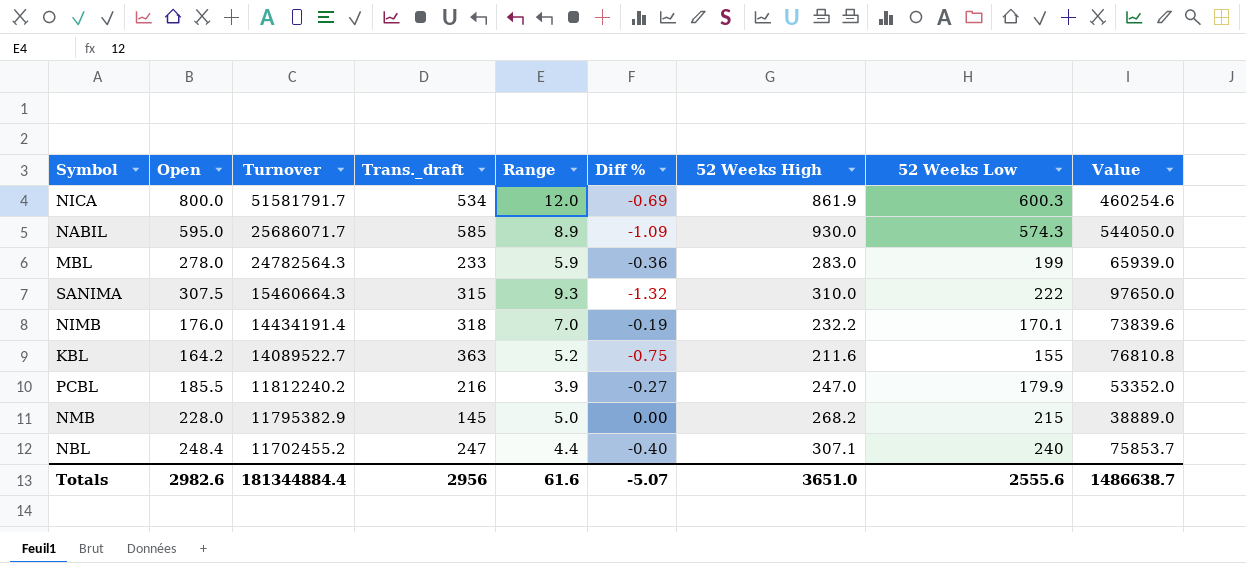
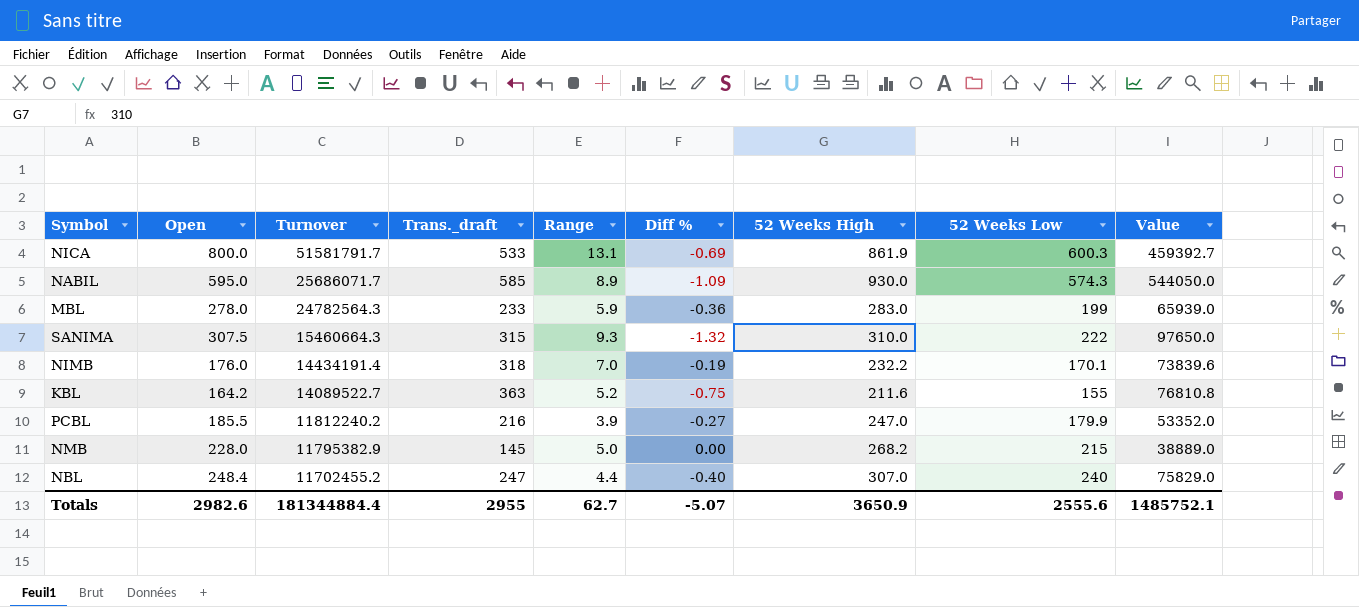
NICA | Trans._draft: 534 -> 533
NICA | Range: 12.0 -> 13.1
NICA | Value: 460254.6 -> 459392.7
NBL | 52 Weeks High: 307.1 -> 307.0
NBL | Value: 75853.7 -> 75829.0
Totals | Trans._draft: 2956 -> 2955
Totals | Range: 61.6 -> 62.7
Totals | 52 Weeks High: 3651.0 -> 3650.9
Totals | Value: 1486638.7 -> 1485752.1

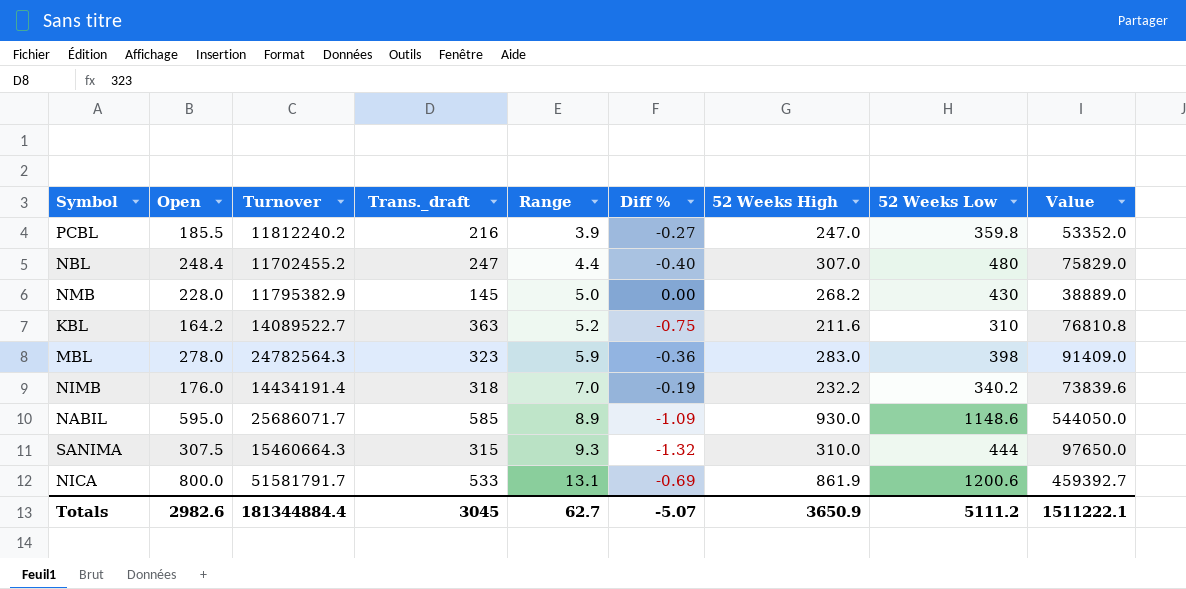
row order: Turnover descending -> Range ascending
PCBL | 52 Weeks Low: 179.9 -> 359.8
NBL | 52 Weeks Low: 240 -> 480
NMB | 52 Weeks Low: 215 -> 430
KBL | 52 Weeks Low: 155 -> 310
MBL | Trans._draft: 233 -> 323
MBL | 52 Weeks Low: 199 -> 398
MBL | Value: 65939.0 -> 91409.0
NIMB | 52 Weeks Low: 170.1 -> 340.2
NABIL | 52 Weeks Low: 574.3 -> 1148.6
SANIMA | 52 Weeks Low: 222 -> 444
NICA | 52 Weeks Low: 600.3 -> 1200.6
Totals | Trans._draft: 2955 -> 3045
Totals | 52 Weeks Low: 2555.6 -> 5111.2
Totals | Value: 1485752.1 -> 1511222.1

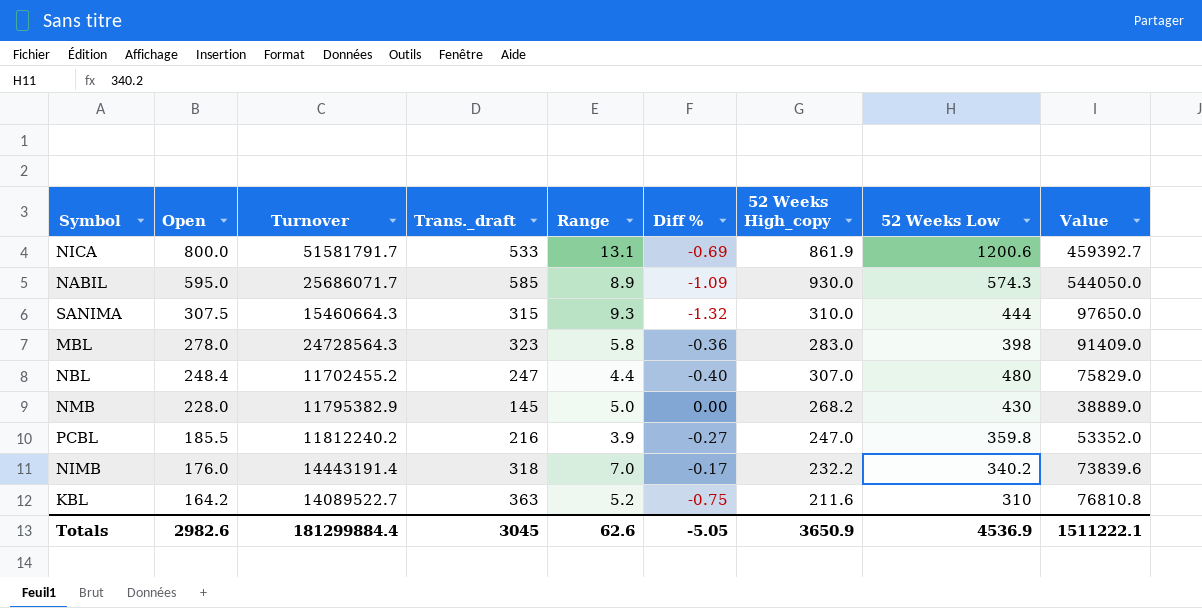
row order: Range ascending -> Open descending
column name: 52 Weeks High -> 52 Weeks High_copy
NABIL | 52 Weeks Low: 1148.6 -> 574.3
MBL | Turnover: 24782564.3 -> 24728564.3
MBL | Range: 5.9 -> 5.8
NIMB | Turnover: 14434191.4 -> 14443191.4
NIMB | Diff %: -0.19 -> -0.17
Totals | Turnover: 181344884.4 -> 181299884.4
Totals | Range: 62.7 -> 62.6
Totals | Diff %: -5.07 -> -5.05
Totals | 52 Weeks Low: 5111.2 -> 4536.9

